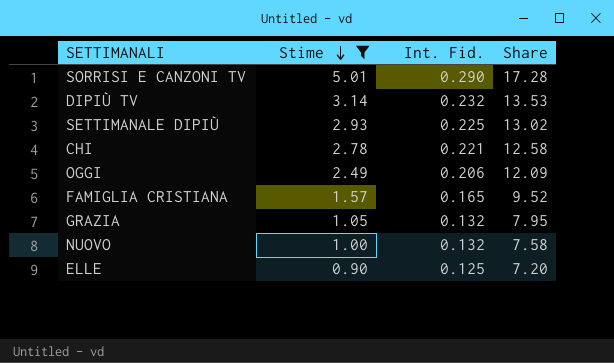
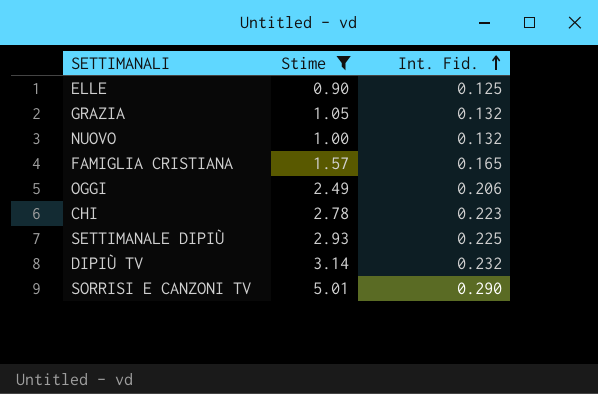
row order: Stime descending -> Int. Fid. ascending
column Share | formula: [Stime] / [Int. Fid.] -> none
CHI | Int. Fid.: 0.221 -> 0.223

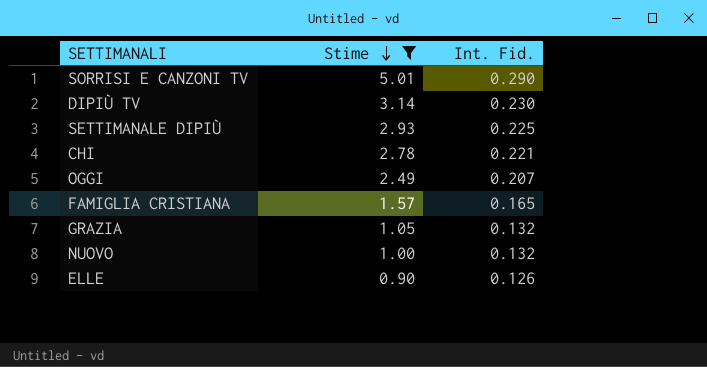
row order: Int. Fid. ascending -> Stime descending
DIPIÙ TV | Int. Fid.: 0.232 -> 0.230
CHI | Int. Fid.: 0.223 -> 0.221
OGGI | Int. Fid.: 0.206 -> 0.207
ELLE | Int. Fid.: 0.125 -> 0.126

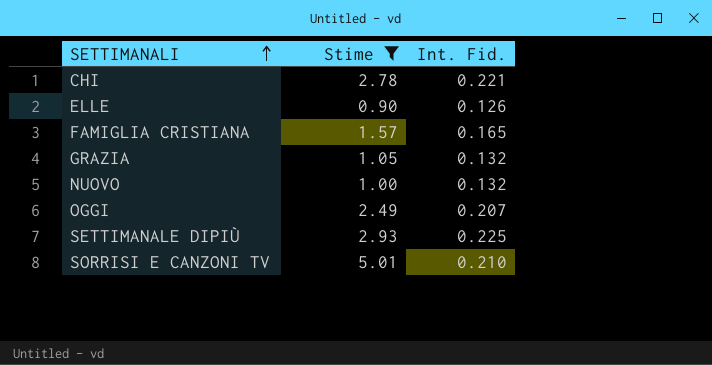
row order: Stime descending -> SETTIMANALI ascending
row DIPIÙ TV: 3.14 | 0.230 -> none
SORRISI E CANZONI TV | Int. Fid.: 0.290 -> 0.210

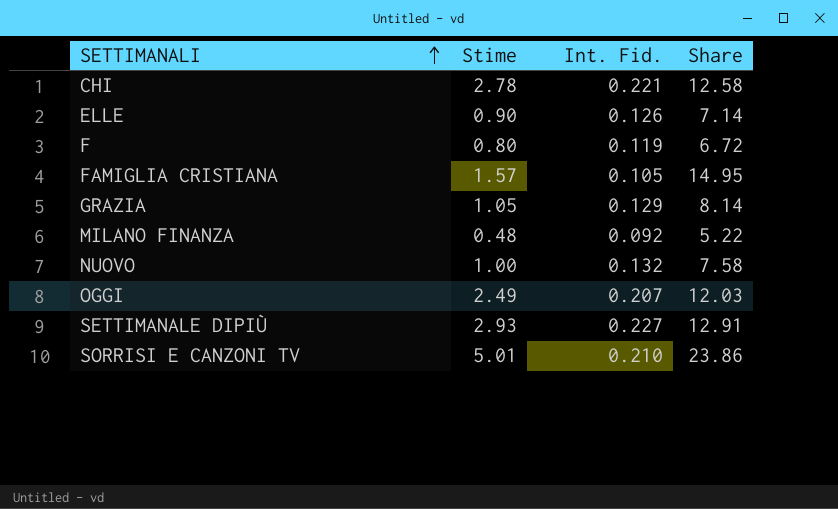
filter: Stime >= 0.90 -> none
column Share | formula: none -> [Stime] / [Int. Fid.]
FAMIGLIA CRISTIANA | Int. Fid.: 0.165 -> 0.105
GRAZIA | Int. Fid.: 0.132 -> 0.129
SETTIMANALE DIPIÙ | Int. Fid.: 0.225 -> 0.227

